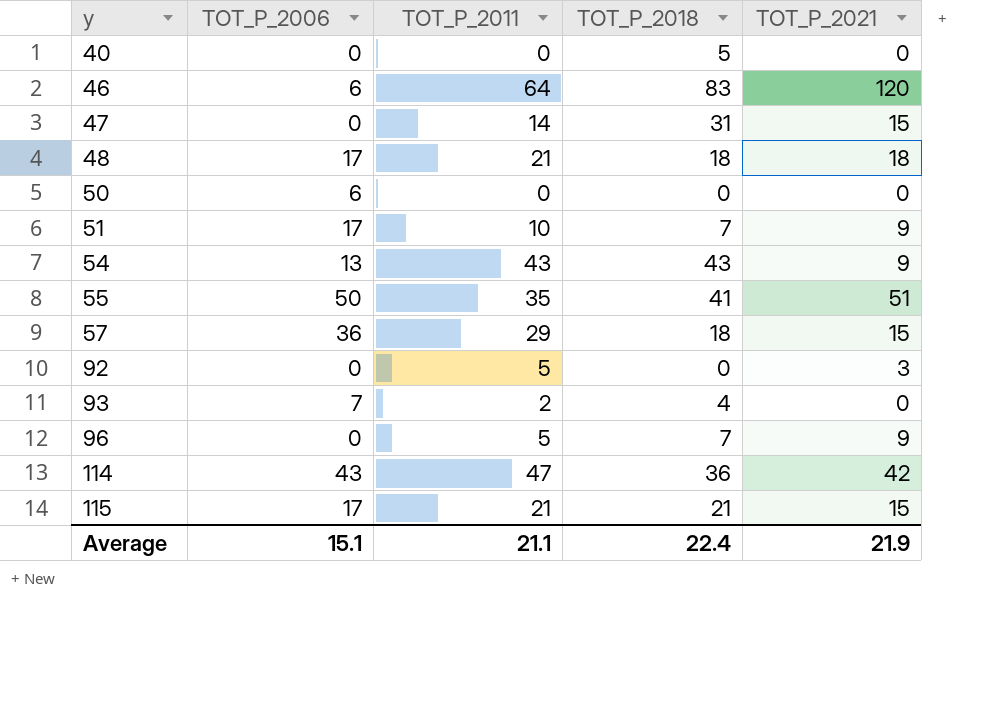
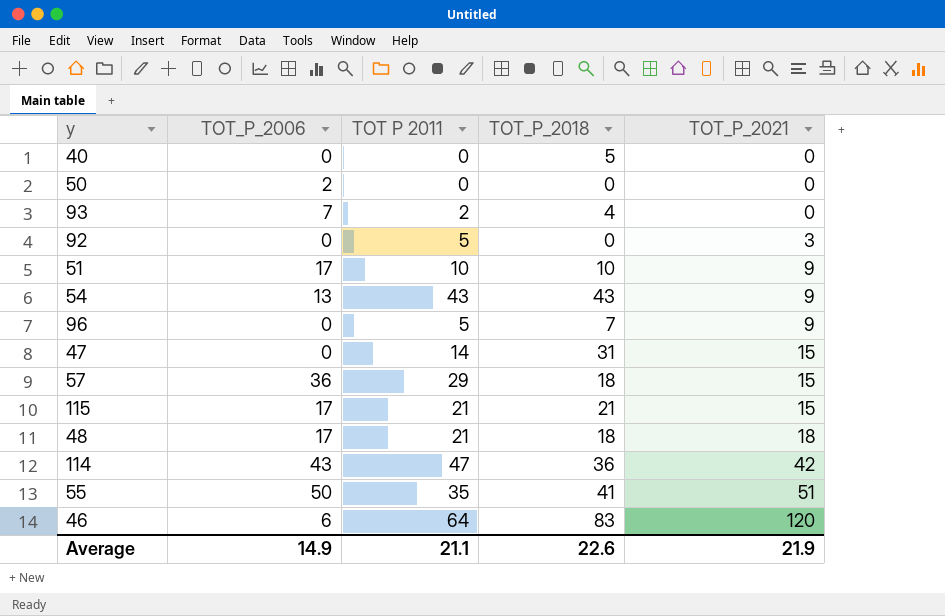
row order: y ascending -> TOT_P_2021 ascending
column name: TOT_P_2011 -> TOT P 2011
50 | TOT_P_2006: 6 -> 2
51 | TOT_P_2018: 7 -> 10
Average | TOT_P_2006: 15.1 -> 14.9
Average | TOT_P_2018: 22.4 -> 22.6

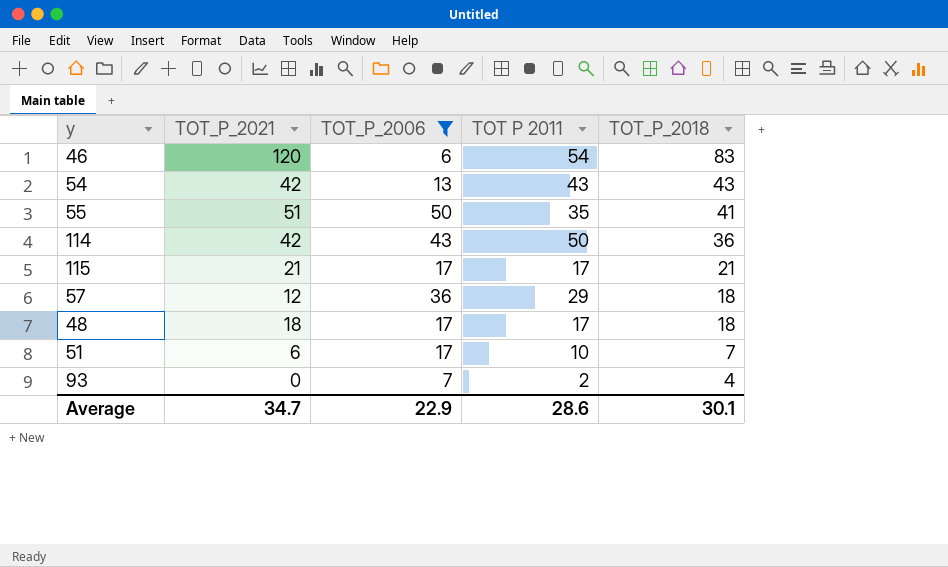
filter: none -> TOT_P_2006 >= 6
row order: TOT_P_2021 ascending -> TOT_P_2018 descending
column TOT_P_2021 | position: 5 -> 2
46 | TOT P 2011: 64 -> 54
54 | TOT_P_2021: 9 -> 42
114 | TOT P 2011: 47 -> 50
115 | TOT_P_2021: 15 -> 21
115 | TOT P 2011: 21 -> 17
57 | TOT_P_2021: 15 -> 12
48 | TOT P 2011: 21 -> 17
51 | TOT_P_2021: 9 -> 6
51 | TOT_P_2018: 10 -> 7
Average | TOT_P_2021: 21.9 -> 34.7
Average | TOT_P_2006: 14.9 -> 22.9
Average | TOT P 2011: 21.1 -> 28.6
Average | TOT_P_2018: 22.6 -> 30.1

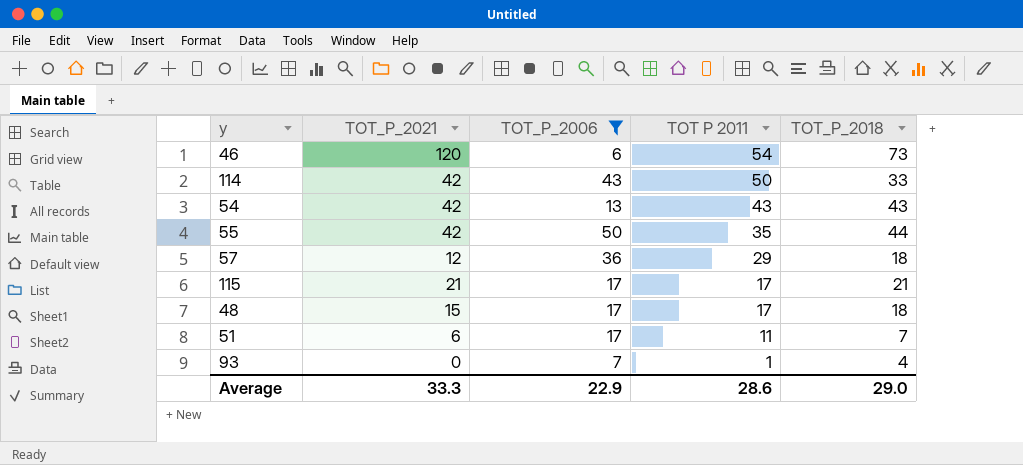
row order: TOT_P_2018 descending -> TOT P 2011 descending
46 | TOT_P_2018: 83 -> 73
114 | TOT_P_2018: 36 -> 33
55 | TOT_P_2021: 51 -> 42
55 | TOT_P_2018: 41 -> 44
48 | TOT_P_2021: 18 -> 15
51 | TOT P 2011: 10 -> 11
93 | TOT P 2011: 2 -> 1
Average | TOT_P_2021: 34.7 -> 33.3
Average | TOT_P_2018: 30.1 -> 29.0

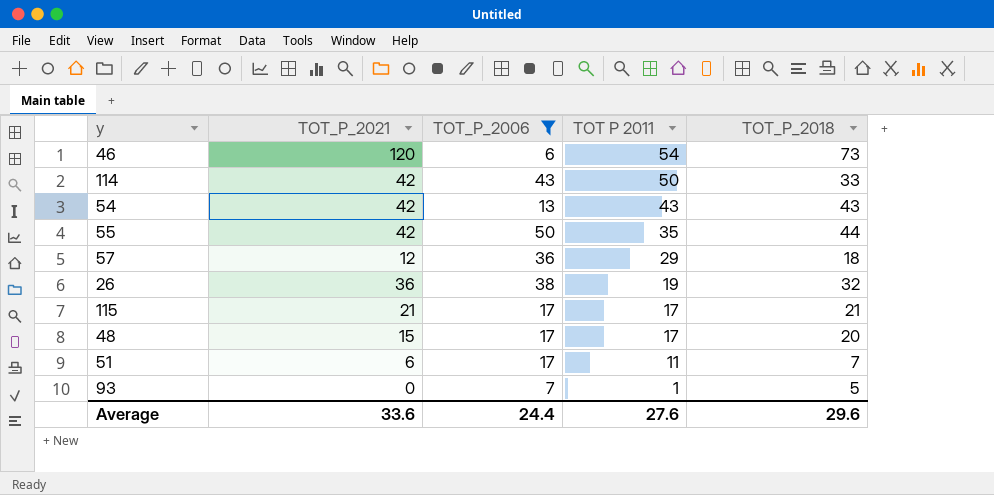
row 26: none -> 36 | 38 | 19 | 32
48 | TOT_P_2018: 18 -> 20
93 | TOT_P_2018: 4 -> 5
Average | TOT_P_2021: 33.3 -> 33.6
Average | TOT_P_2006: 22.9 -> 24.4
Average | TOT P 2011: 28.6 -> 27.6
Average | TOT_P_2018: 29.0 -> 29.6

